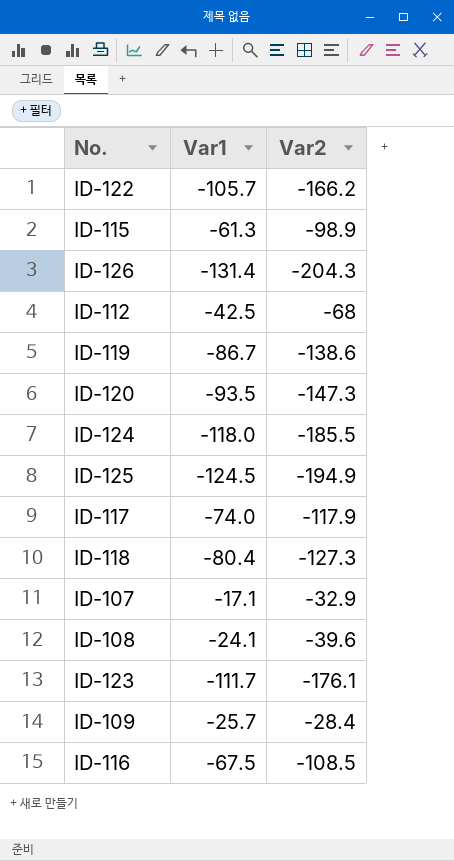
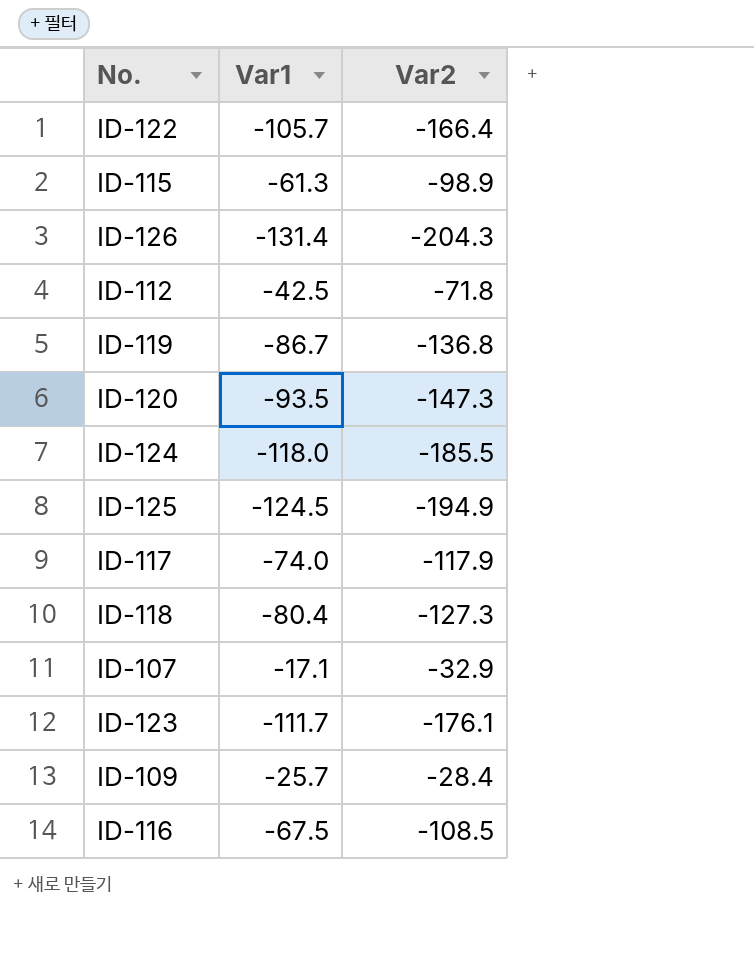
row ID-108: -24.1 | -39.6 -> none
ID-122 | Var2: -166.2 -> -166.4
ID-112 | Var2: -68 -> -71.8
ID-119 | Var2: -138.6 -> -136.8

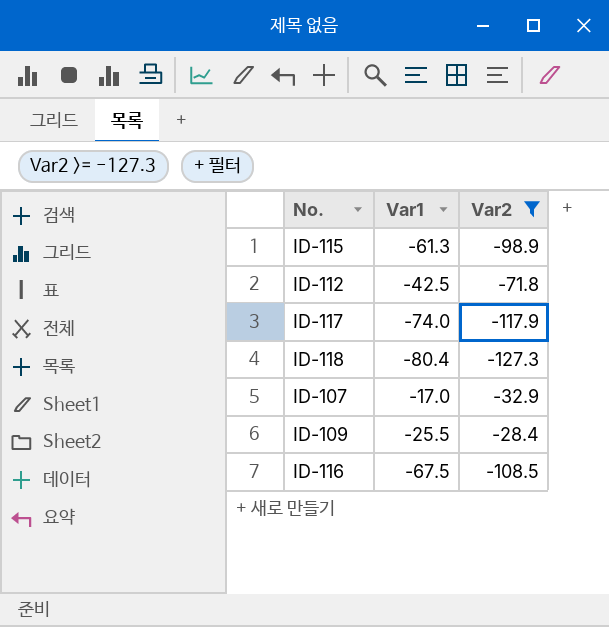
filter: none -> Var2 >= -127.3
ID-107 | Var1: -17.1 -> -17.0
ID-109 | Var1: -25.7 -> -25.5

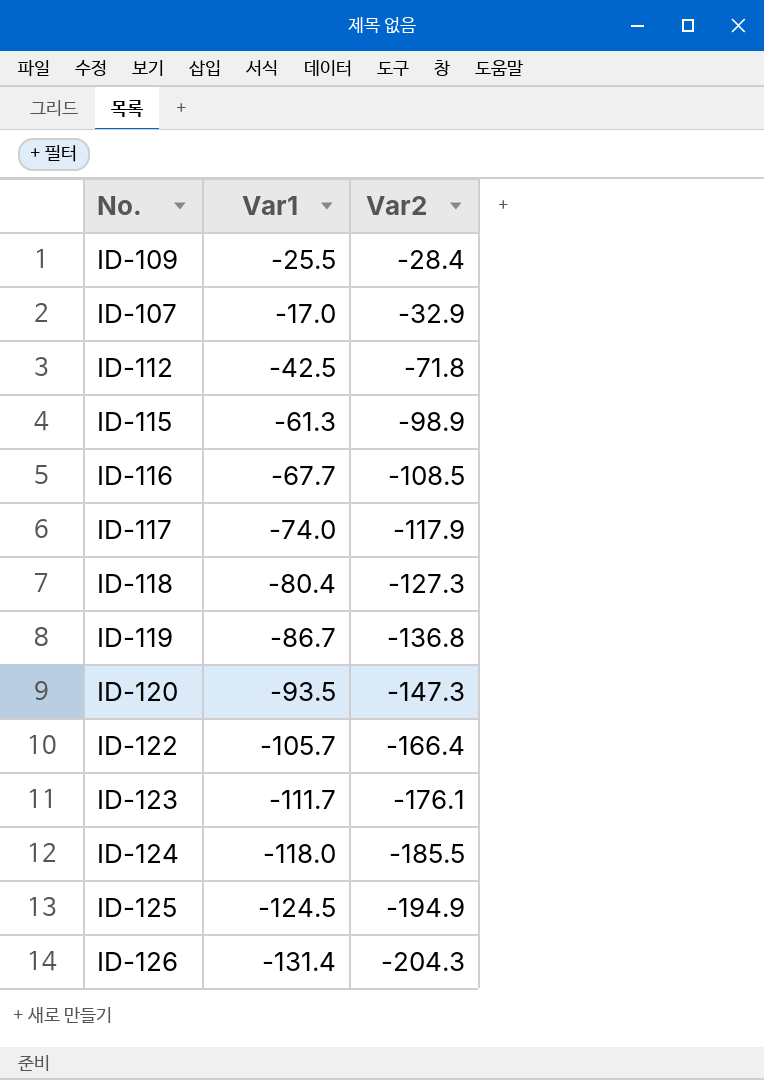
filter: Var2 >= -127.3 -> none
row order: none -> Var2 descending
ID-116 | Var1: -67.5 -> -67.7

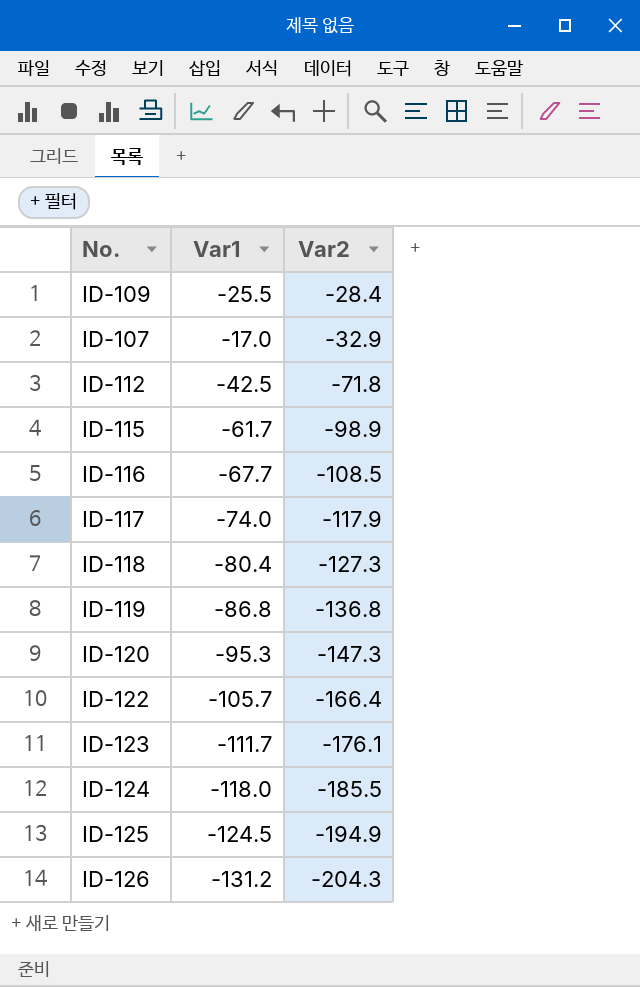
ID-115 | Var1: -61.3 -> -61.7
ID-119 | Var1: -86.7 -> -86.8
ID-120 | Var1: -93.5 -> -95.3
ID-126 | Var1: -131.4 -> -131.2

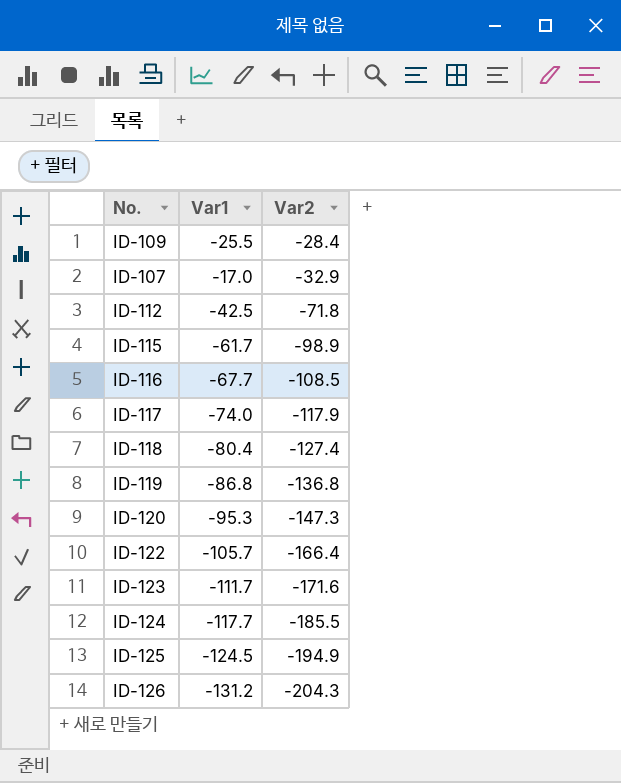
ID-118 | Var2: -127.3 -> -127.4
ID-123 | Var2: -176.1 -> -171.6
ID-124 | Var1: -118.0 -> -117.7

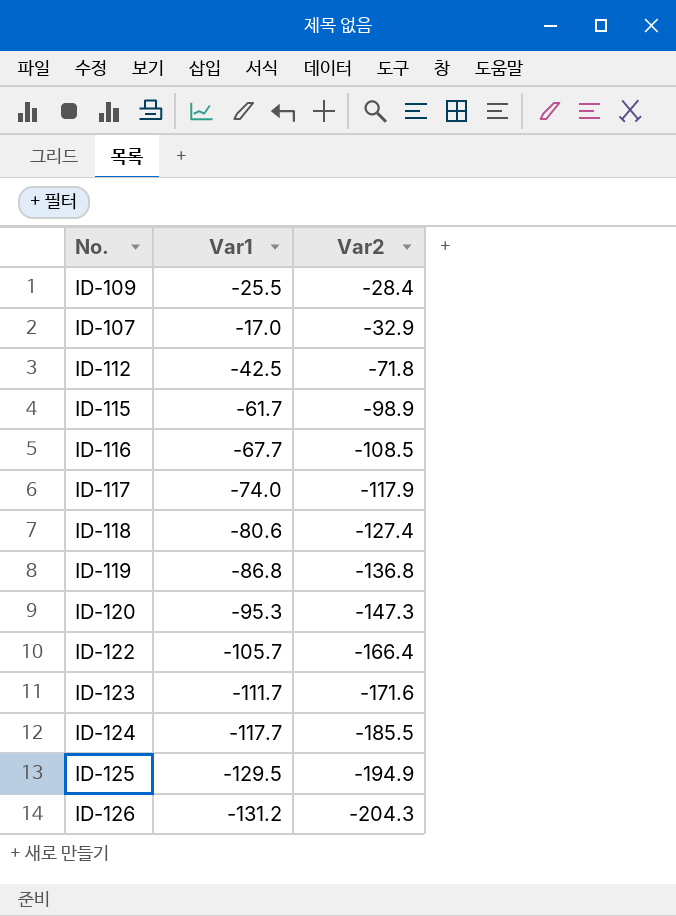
ID-118 | Var1: -80.4 -> -80.6
ID-125 | Var1: -124.5 -> -129.5

